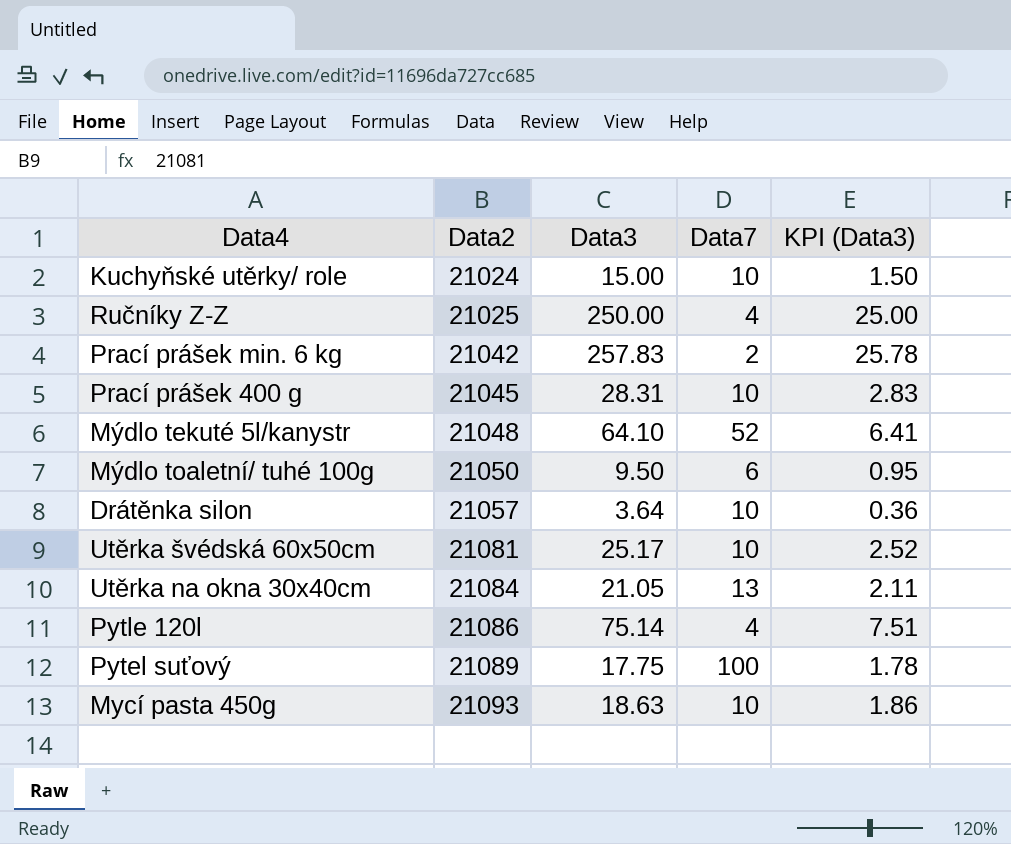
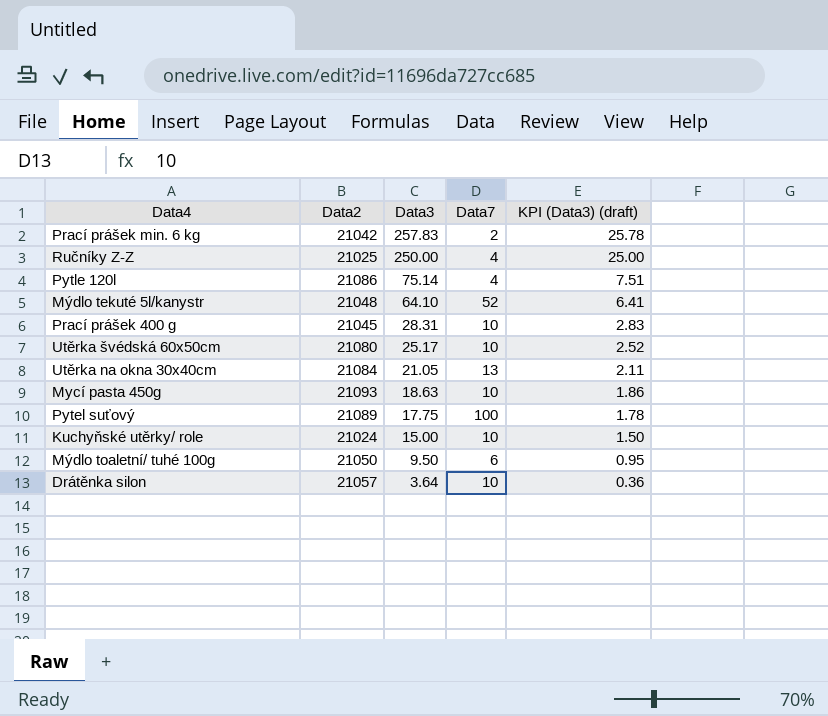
row order: Data2 ascending -> Data3 descending
column name: KPI (Data3) -> KPI (Data3) (draft)
Utěrka švédská 60x50cm | Data2: 21081 -> 21080

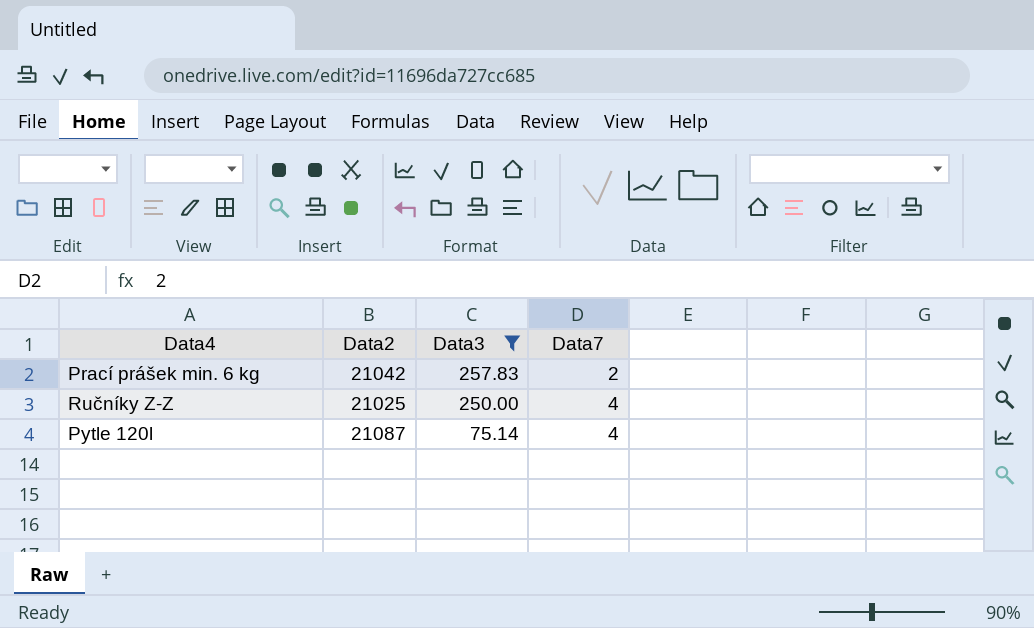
filter: none -> Data3 >= 75.14
column KPI (Data3) (draft) | formula: [Data3] * 0.1 -> none
Pytle 120l | Data2: 21086 -> 21087

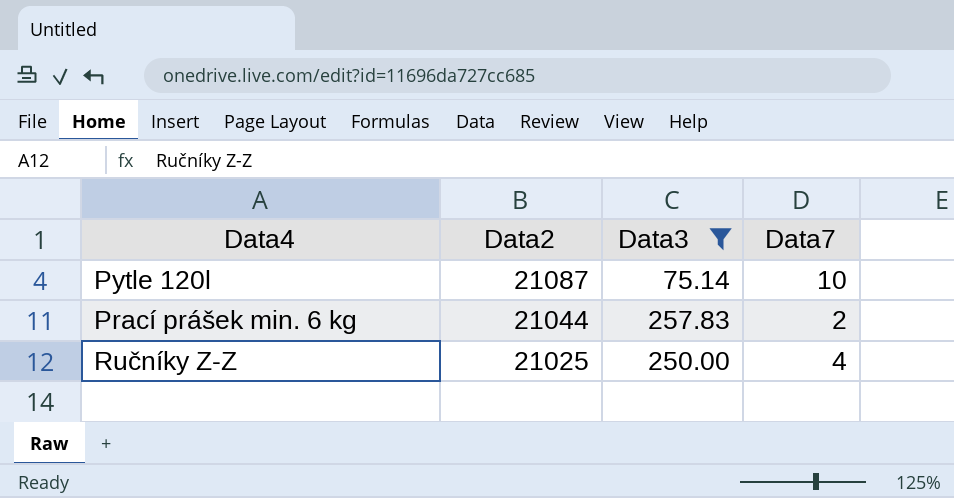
row order: Data3 descending -> Data2 descending
Pytle 120l | Data7: 4 -> 10
Prací prášek min. 6 kg | Data2: 21042 -> 21044

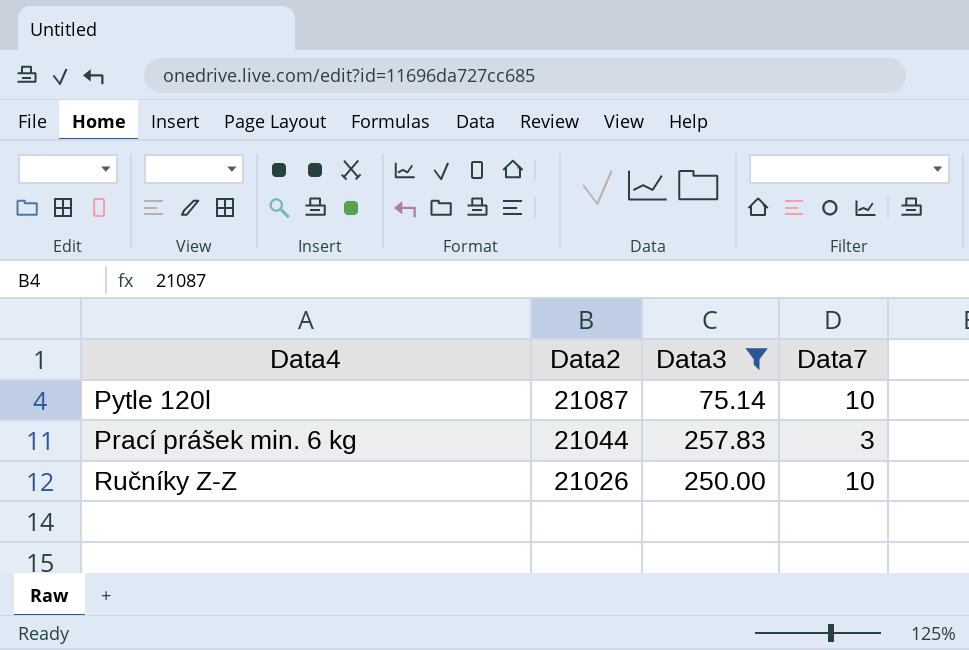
Prací prášek min. 6 kg | Data7: 2 -> 3
Ručníky Z-Z | Data2: 21025 -> 21026
Ručníky Z-Z | Data7: 4 -> 10

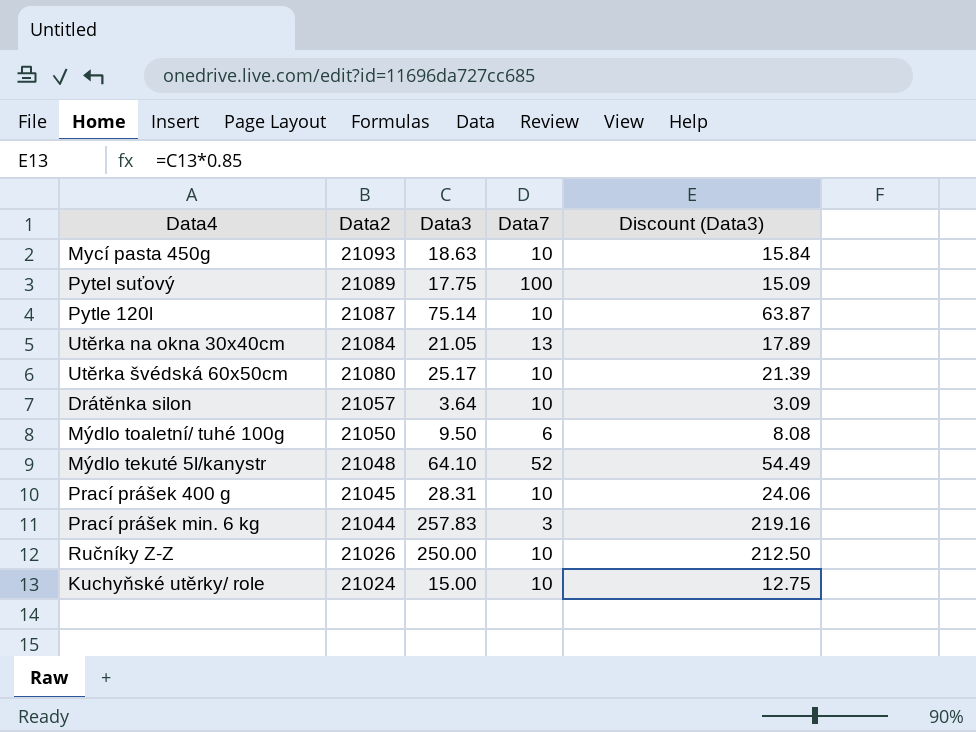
filter: Data3 >= 75.14 -> none
column Discount (Data3) | formula: none -> [Data3] * 0.85

